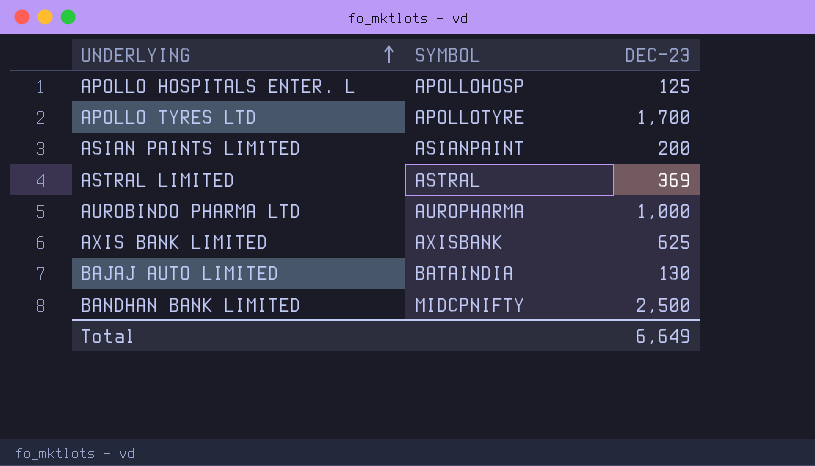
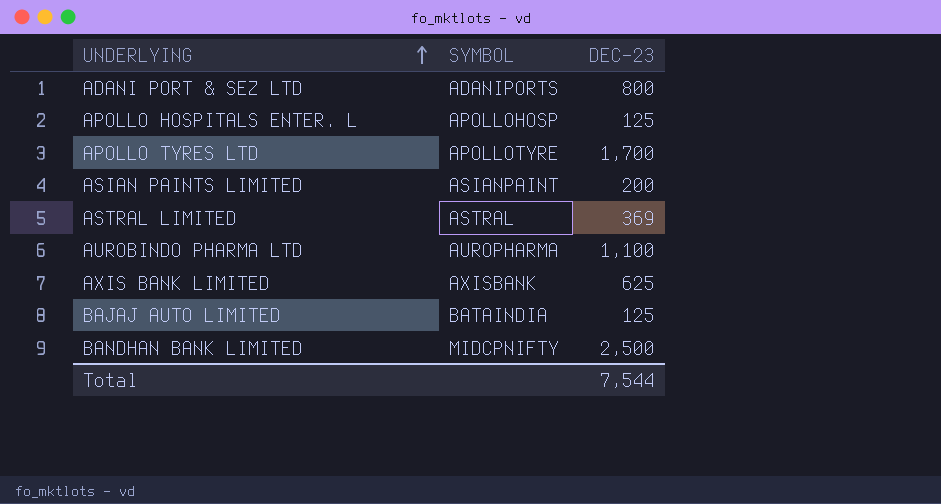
row ADANI PORT & SEZ LTD: none -> ADANIPORTS | 800
AUROBINDO PHARMA LTD | DEC-23: 1,000 -> 1,100
BAJAJ AUTO LIMITED | DEC-23: 130 -> 125
Total | DEC-23: 6,649 -> 7,544

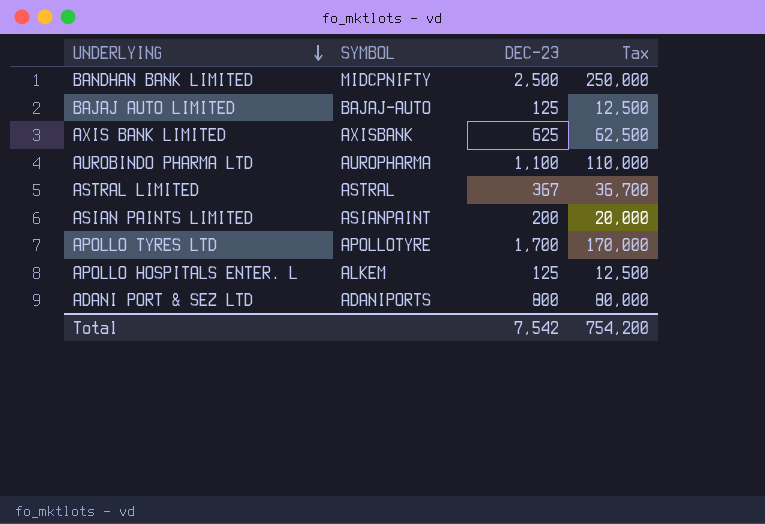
row order: UNDERLYING ascending -> UNDERLYING descending
column Tax | formula: none -> [DEC-23] * 100
BAJAJ AUTO LIMITED | SYMBOL: BATAINDIA -> BAJAJ-AUTO
ASTRAL LIMITED | DEC-23: 369 -> 367
APOLLO HOSPITALS ENTER. L | SYMBOL: APOLLOHOSP -> ALKEM
Total | DEC-23: 7,544 -> 7,542

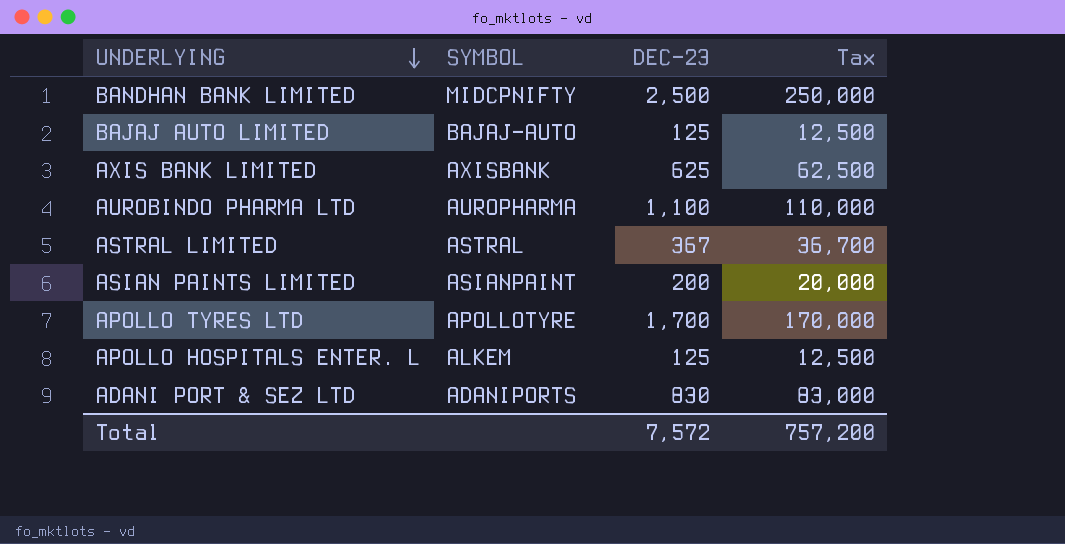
ADANI PORT & SEZ LTD | DEC-23: 800 -> 830
ADANI PORT & SEZ LTD | Tax: 80,000 -> 83,000
Total | DEC-23: 7,542 -> 7,572
Total | Tax: 754,200 -> 757,200

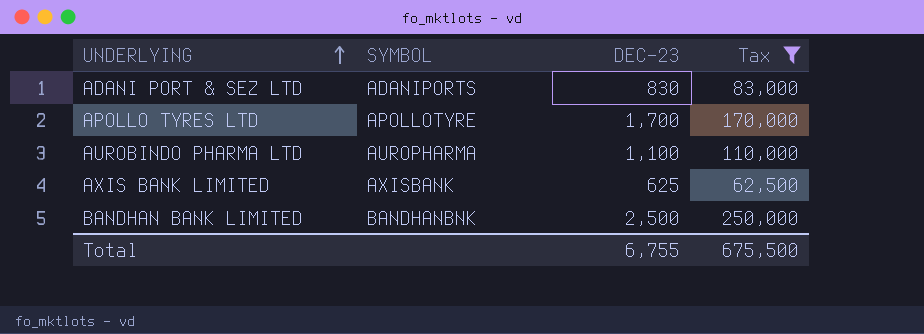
filter: none -> Tax >= 62,500
row order: UNDERLYING descending -> UNDERLYING ascending
BANDHAN BANK LIMITED | SYMBOL: MIDCPNIFTY -> BANDHANBNK
Total | DEC-23: 7,572 -> 6,755
Total | Tax: 757,200 -> 675,500

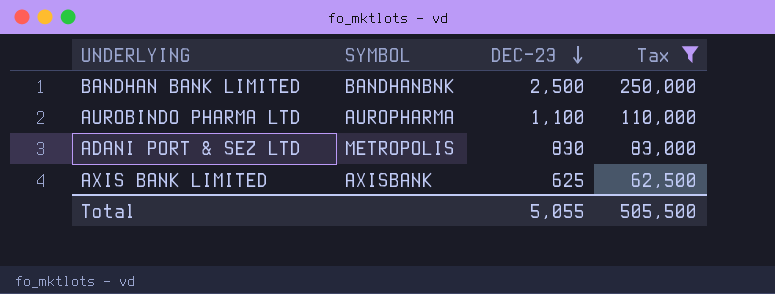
row order: UNDERLYING ascending -> DEC-23 descending
row APOLLO TYRES LTD: APOLLOTYRE | 1,700 | 170,000 -> none
ADANI PORT & SEZ LTD | SYMBOL: ADANIPORTS -> METROPOLIS
Total | DEC-23: 6,755 -> 5,055
Total | Tax: 675,500 -> 505,500

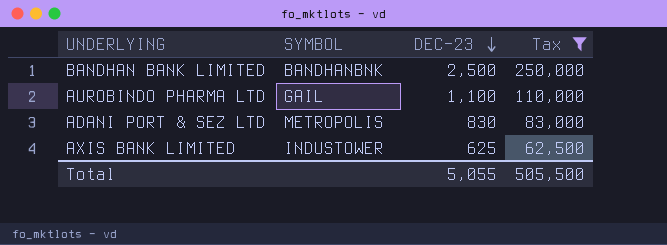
AUROBINDO PHARMA LTD | SYMBOL: AUROPHARMA -> GAIL
AXIS BANK LIMITED | SYMBOL: AXISBANK -> INDUSTOWER

